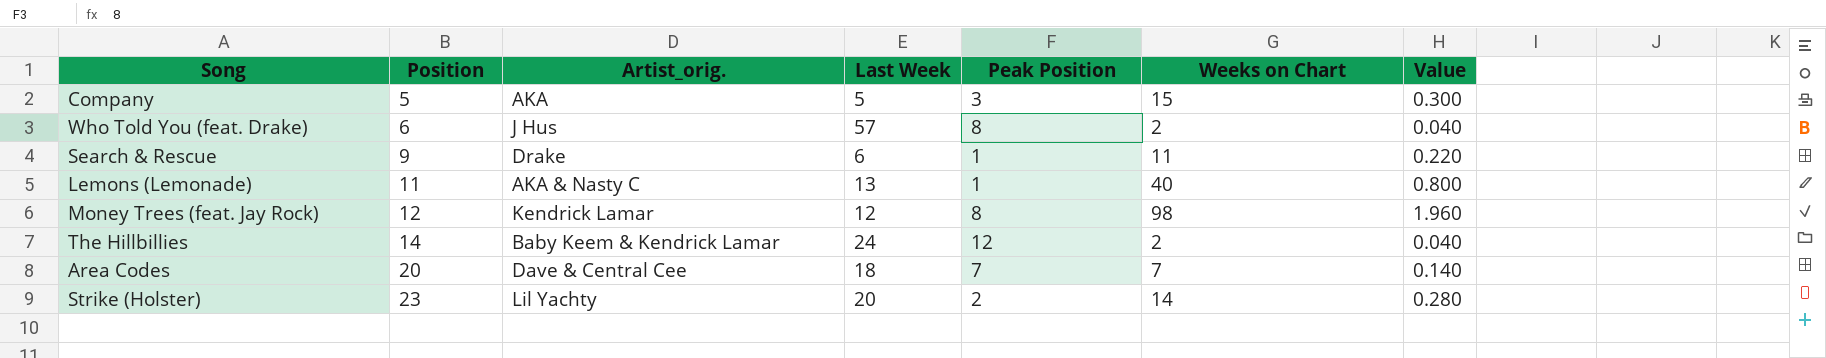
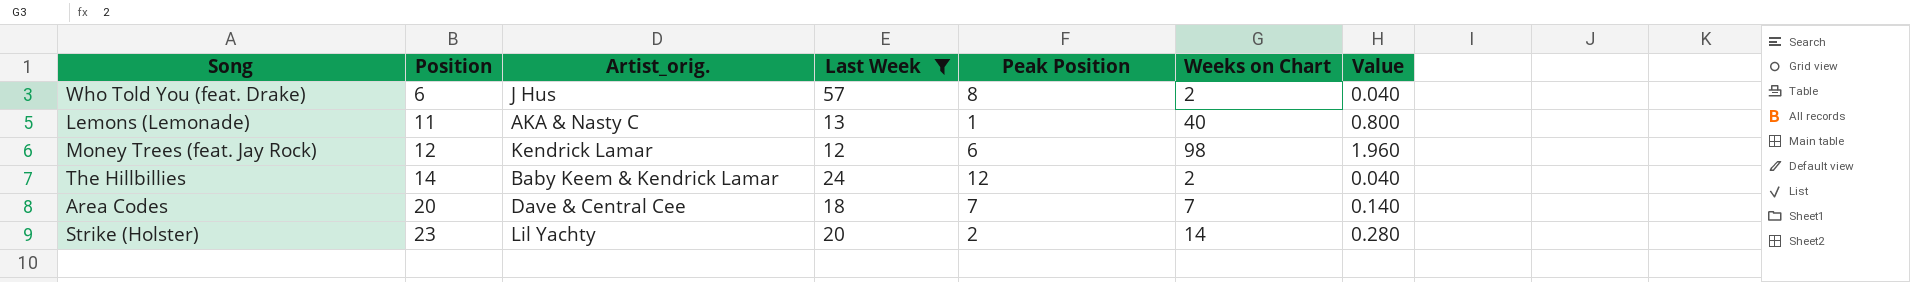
filter: none -> Last Week >= 12
Money Trees (feat. Jay Rock) | Peak Position: 8 -> 6

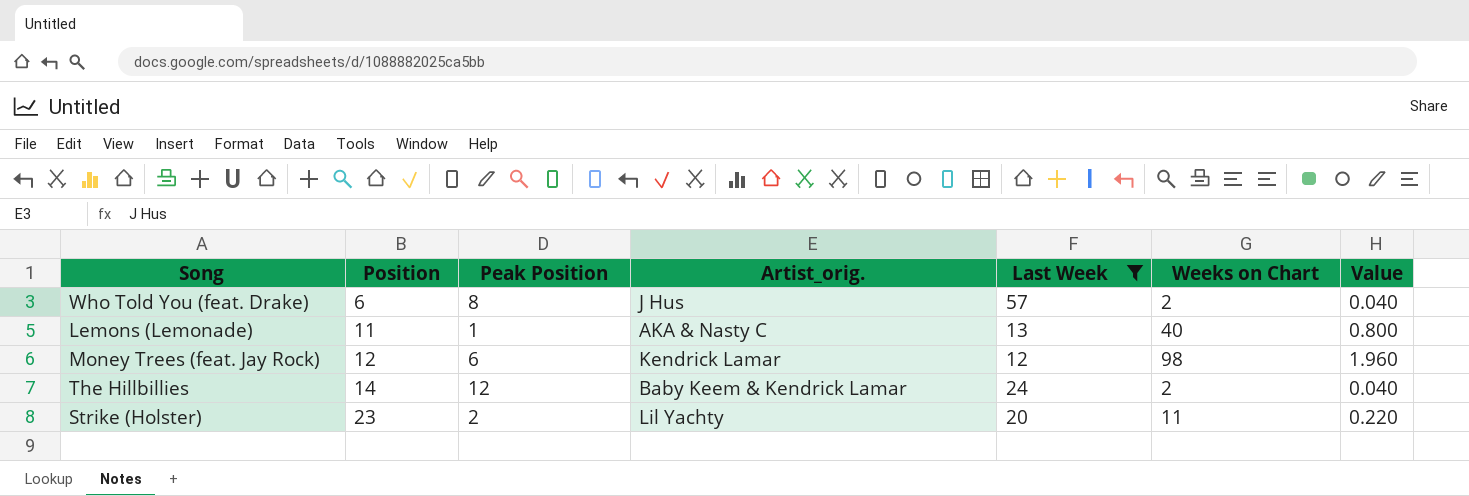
column Peak Position | position: 5 -> 3
row Area Codes: 20 | Dave & Central Cee | 18 | 7 | 7 | 0.140 -> none
Strike (Holster) | Weeks on Chart: 14 -> 11
Strike (Holster) | Value: 0.280 -> 0.220

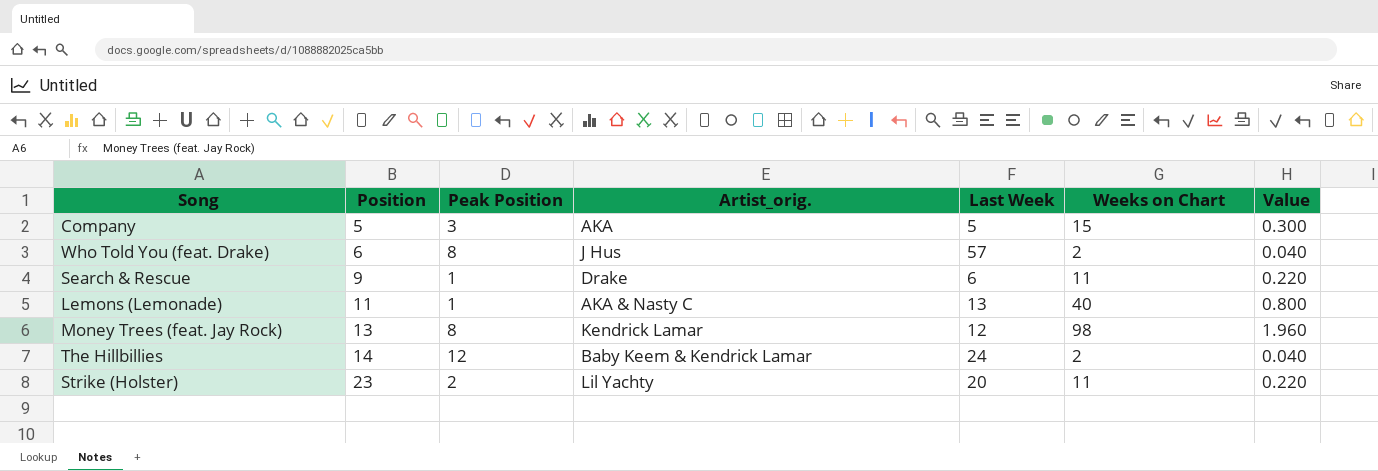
filter: Last Week >= 12 -> none
Money Trees (feat. Jay Rock) | Position: 12 -> 13
Money Trees (feat. Jay Rock) | Peak Position: 6 -> 8

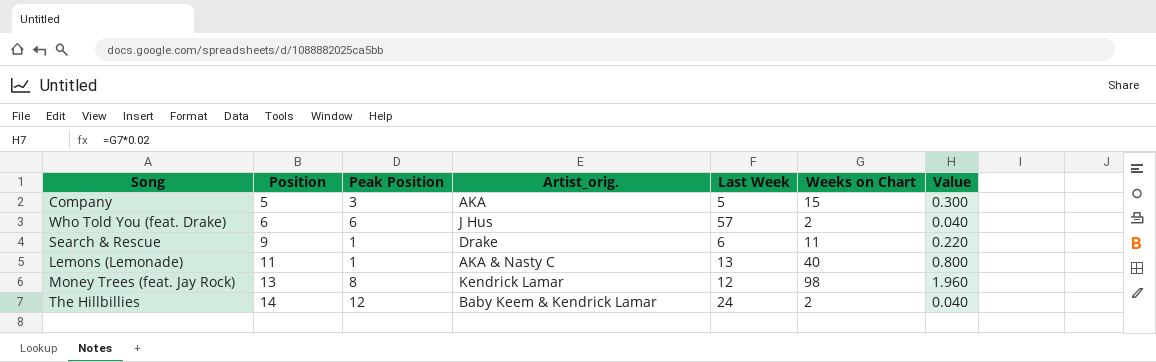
row Strike (Holster): 23 | 2 | Lil Yachty | 20 | 11 | 0.220 -> none
Who Told You (feat. Drake) | Peak Position: 8 -> 6

